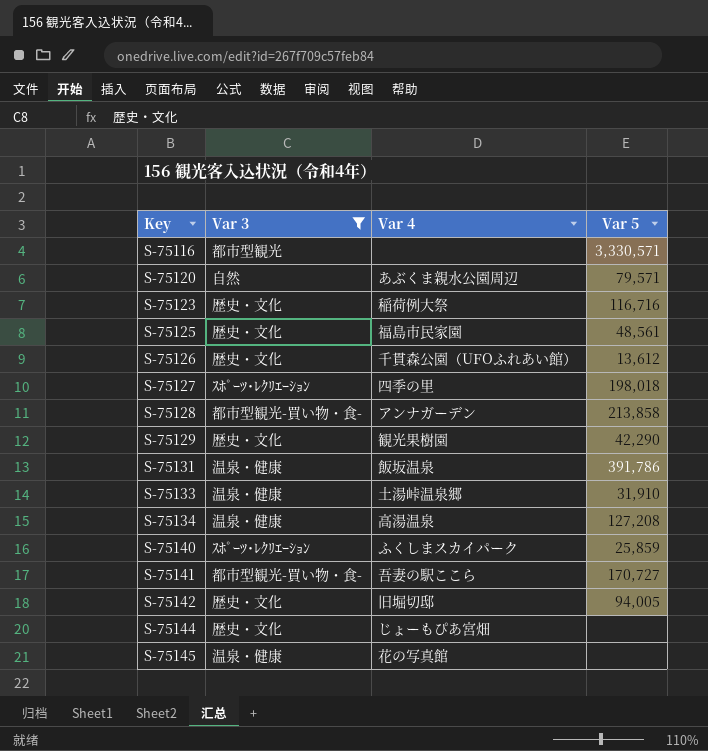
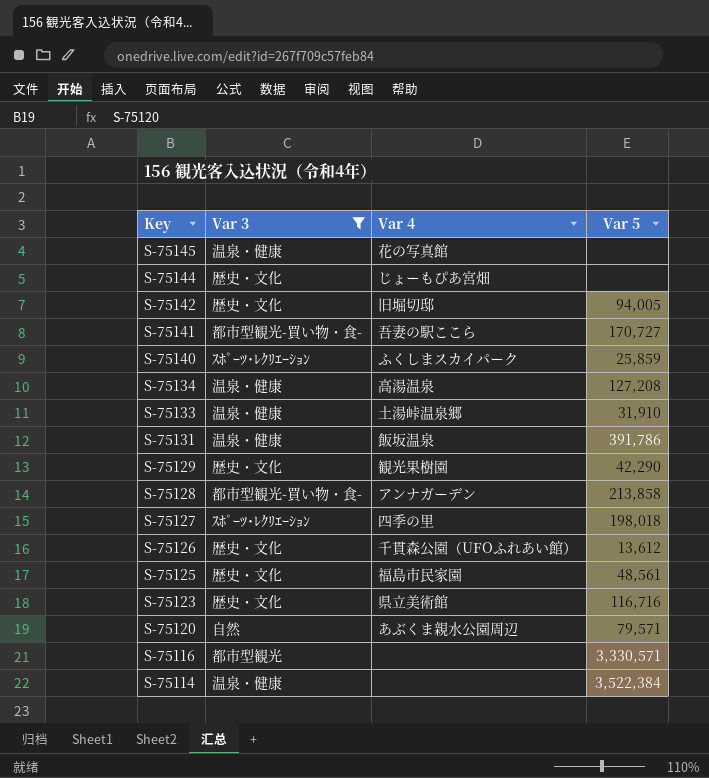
row order: Key ascending -> Key descending
S-75123 | Var 4: 稲荷例大祭 -> 県立美術館
row S-75114: none -> 温泉・健康 | none | 3,522,384

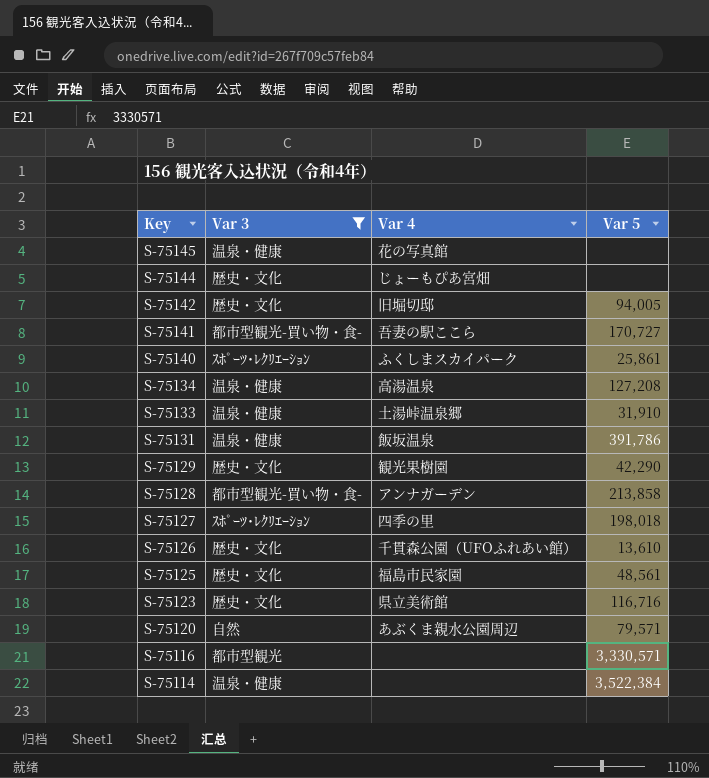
S-75140 | Var 5: 25,859 -> 25,861
S-75126 | Var 5: 13,612 -> 13,610

